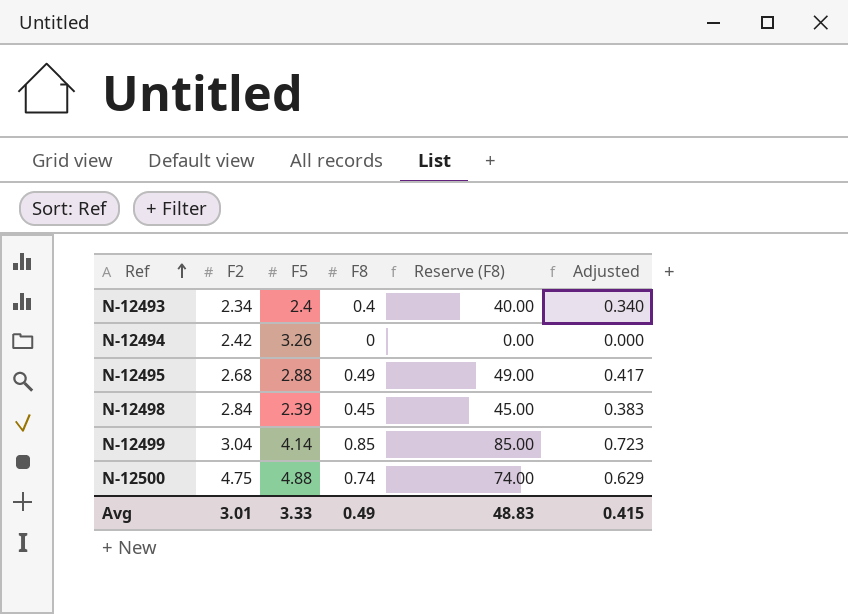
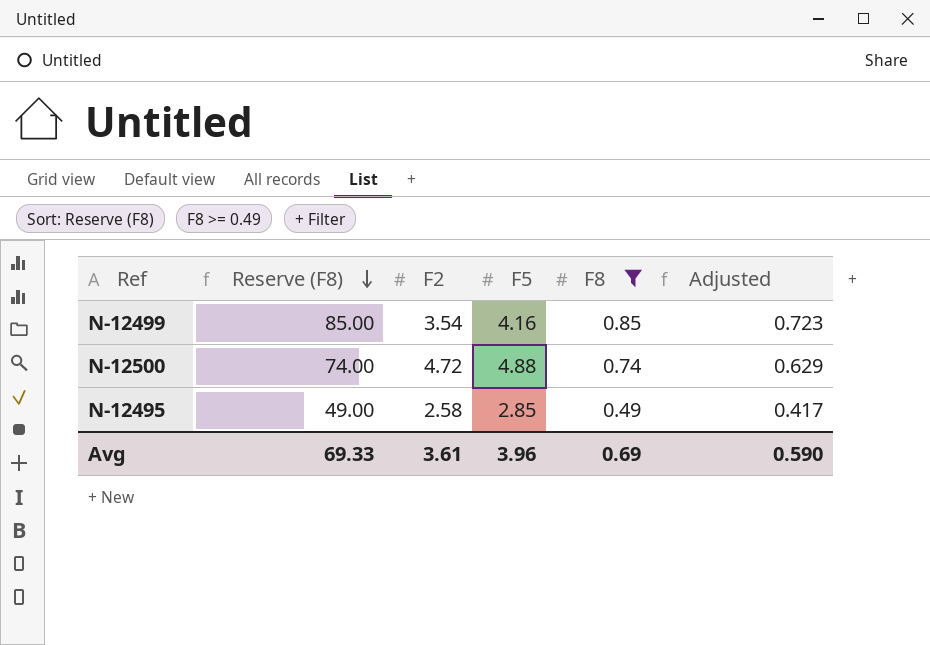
filter: none -> F8 >= 0.49
row order: Ref ascending -> Reserve (F8) descending
column Reserve (F8) | position: 5 -> 2
N-12499 | F2: 3.04 -> 3.54
N-12499 | F5: 4.14 -> 4.16
N-12500 | F2: 4.75 -> 4.72
N-12495 | F2: 2.68 -> 2.58
N-12495 | F5: 2.88 -> 2.85
Avg | Reserve (F8): 48.83 -> 69.33
Avg | F2: 3.01 -> 3.61
Avg | F5: 3.33 -> 3.96
Avg | F8: 0.49 -> 0.69
Avg | Adjusted: 0.415 -> 0.590

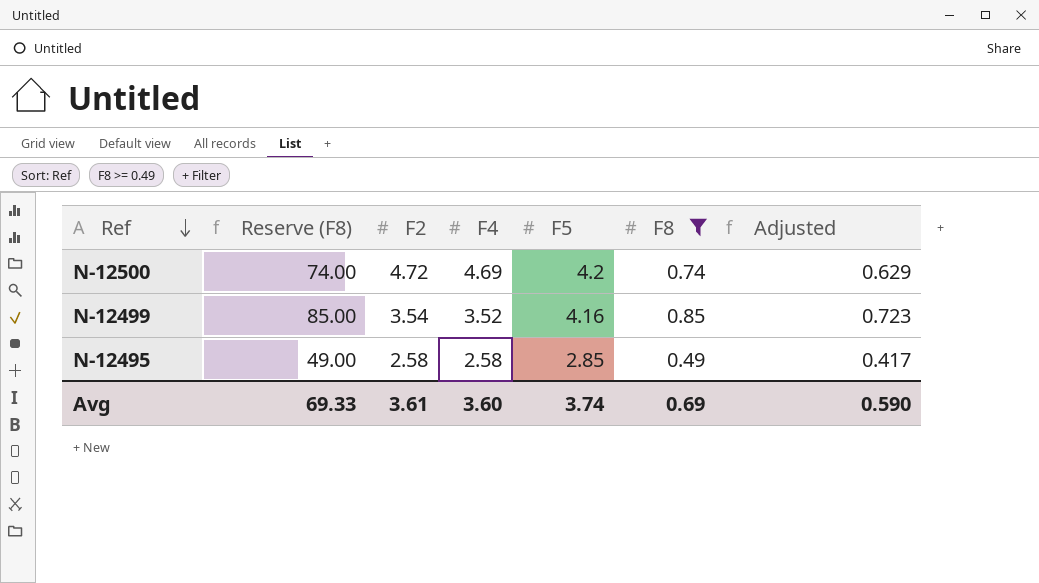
row order: Reserve (F8) descending -> Ref descending
column F4 | position: none -> 4
N-12500 | F5: 4.88 -> 4.2
Avg | F5: 3.96 -> 3.74

